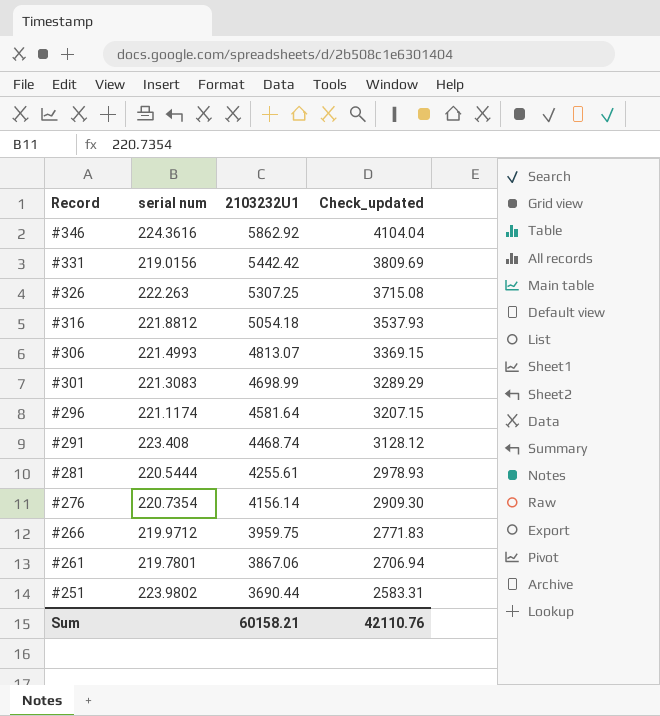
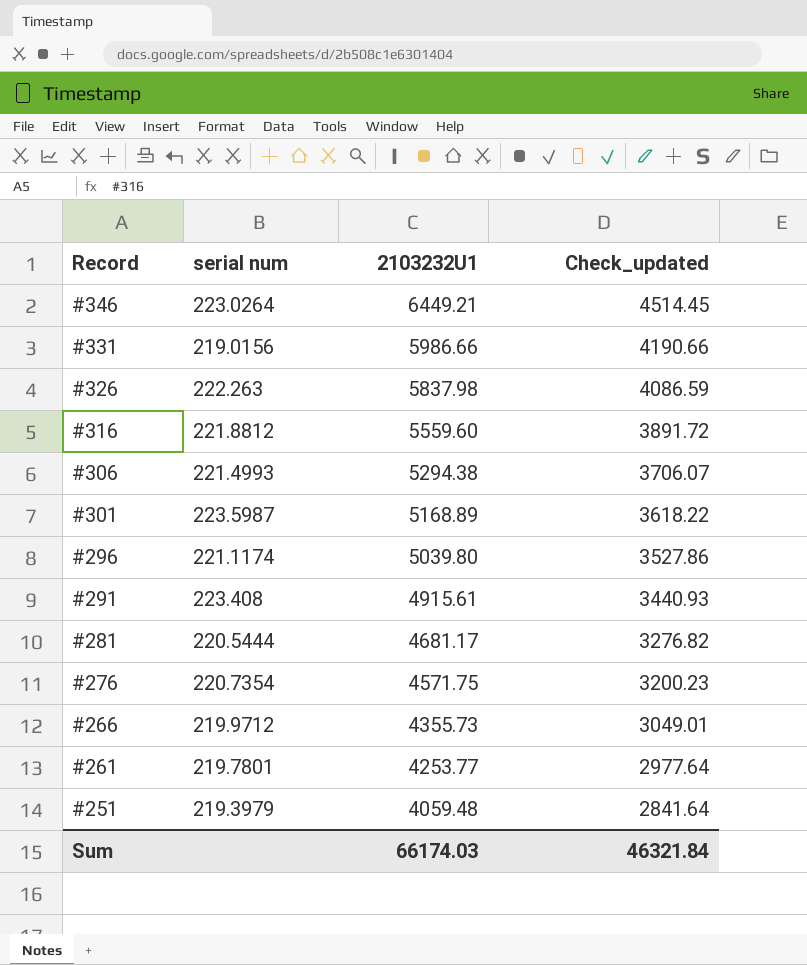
#346 | serial num: 224.3616 -> 223.0264
#346 | 2103232U1: 5862.92 -> 6449.21
#346 | Check_updated: 4104.04 -> 4514.45
#331 | 2103232U1: 5442.42 -> 5986.66
#331 | Check_updated: 3809.69 -> 4190.66
#326 | 2103232U1: 5307.25 -> 5837.98
#326 | Check_updated: 3715.08 -> 4086.59
#316 | 2103232U1: 5054.18 -> 5559.60
#316 | Check_updated: 3537.93 -> 3891.72
#306 | 2103232U1: 4813.07 -> 5294.38
#306 | Check_updated: 3369.15 -> 3706.07
#301 | serial num: 221.3083 -> 223.5987
#301 | 2103232U1: 4698.99 -> 5168.89
#301 | Check_updated: 3289.29 -> 3618.22
#296 | 2103232U1: 4581.64 -> 5039.80
#296 | Check_updated: 3207.15 -> 3527.86
#291 | 2103232U1: 4468.74 -> 4915.61
#291 | Check_updated: 3128.12 -> 3440.93
#281 | 2103232U1: 4255.61 -> 4681.17
#281 | Check_updated: 2978.93 -> 3276.82
#276 | 2103232U1: 4156.14 -> 4571.75
#276 | Check_updated: 2909.30 -> 3200.23
#266 | 2103232U1: 3959.75 -> 4355.73
#266 | Check_updated: 2771.83 -> 3049.01
#261 | 2103232U1: 3867.06 -> 4253.77
#261 | Check_updated: 2706.94 -> 2977.64
#251 | serial num: 223.9802 -> 219.3979
#251 | 2103232U1: 3690.44 -> 4059.48
#251 | Check_updated: 2583.31 -> 2841.64
Sum | 2103232U1: 60158.21 -> 66174.03
Sum | Check_updated: 42110.76 -> 46321.84

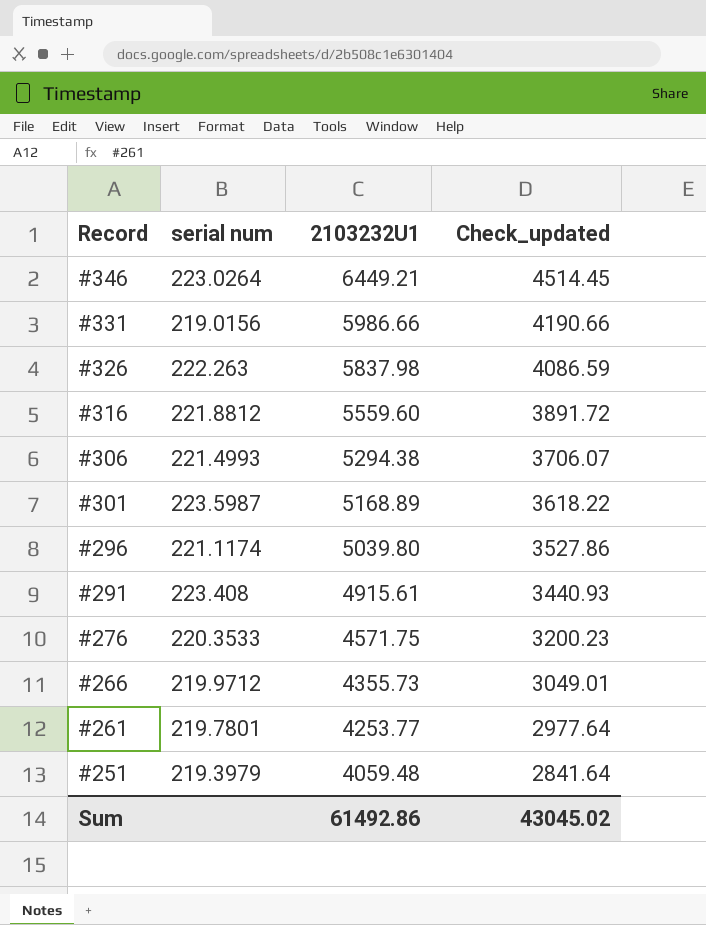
row #281: 220.5444 | 4681.17 | 3276.82 -> none
#276 | serial num: 220.7354 -> 220.3533
Sum | 2103232U1: 66174.03 -> 61492.86
Sum | Check_updated: 46321.84 -> 43045.02

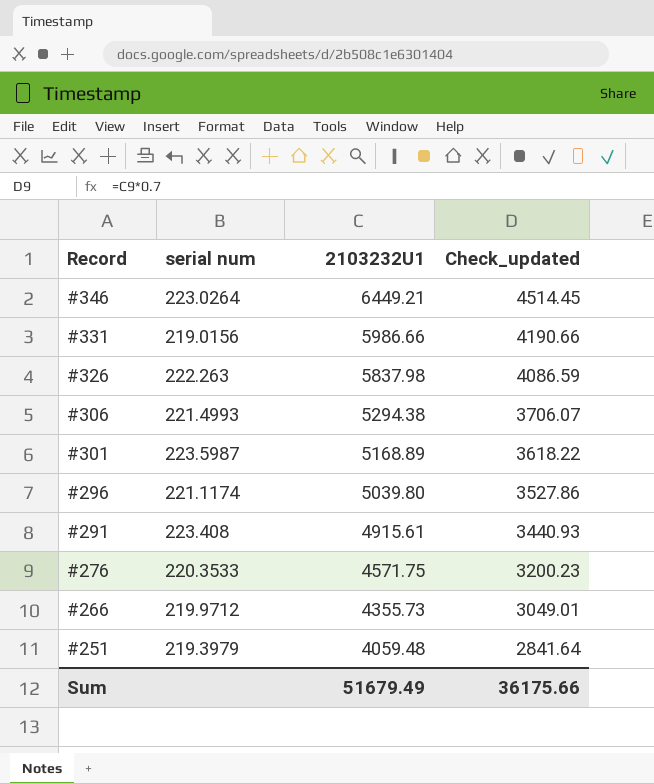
row #316: 221.8812 | 5559.60 | 3891.72 -> none
row #261: 219.7801 | 4253.77 | 2977.64 -> none
Sum | 2103232U1: 61492.86 -> 51679.49
Sum | Check_updated: 43045.02 -> 36175.66

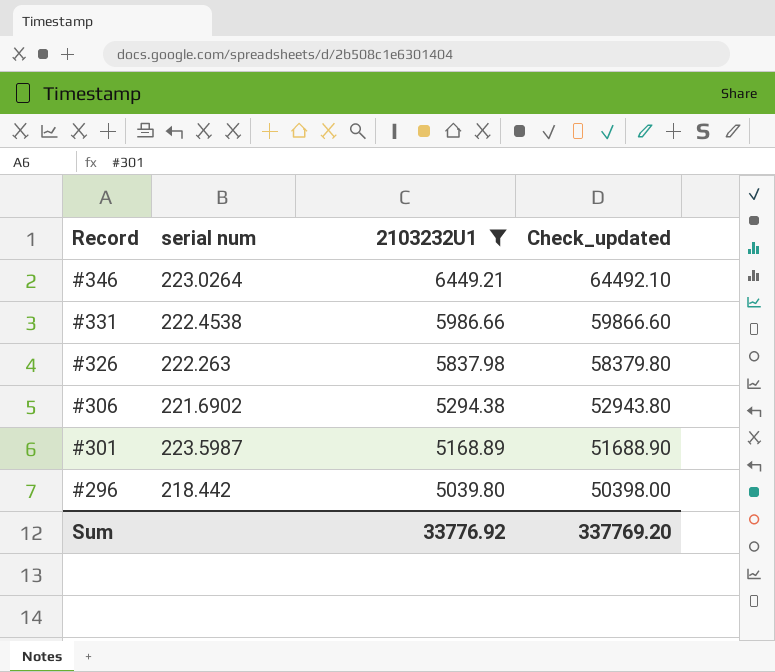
filter: none -> 2103232U1 >= 5039.80
column Check_updated | formula: [2103232U1] * 0.7 -> [2103232U1] * 10
#331 | serial num: 219.0156 -> 222.4538
#306 | serial num: 221.4993 -> 221.6902
#296 | serial num: 221.1174 -> 218.442
Sum | 2103232U1: 51679.49 -> 33776.92
Sum | Check_updated: 36175.66 -> 337769.20

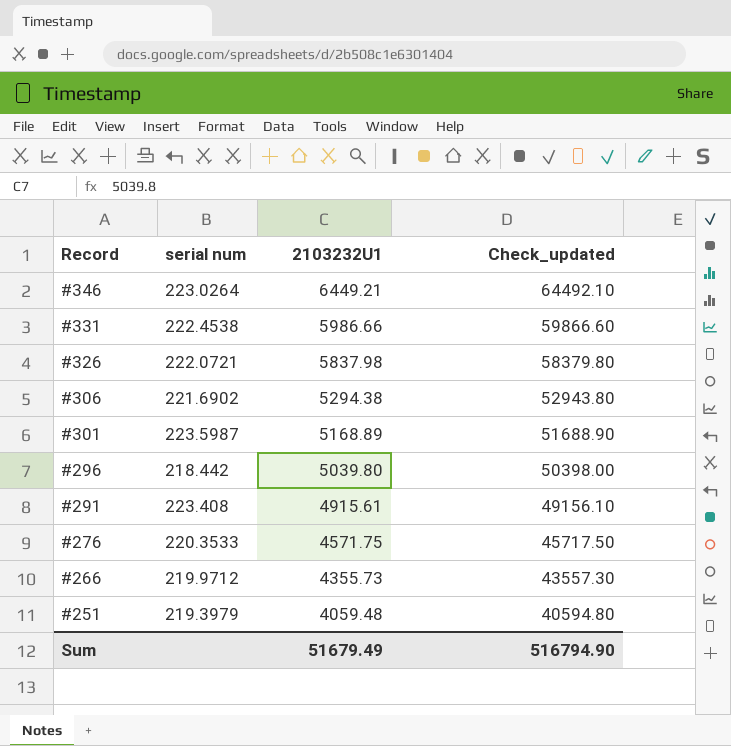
filter: 2103232U1 >= 5039.80 -> none
#326 | serial num: 222.263 -> 222.0721
Sum | 2103232U1: 33776.92 -> 51679.49
Sum | Check_updated: 337769.20 -> 516794.90

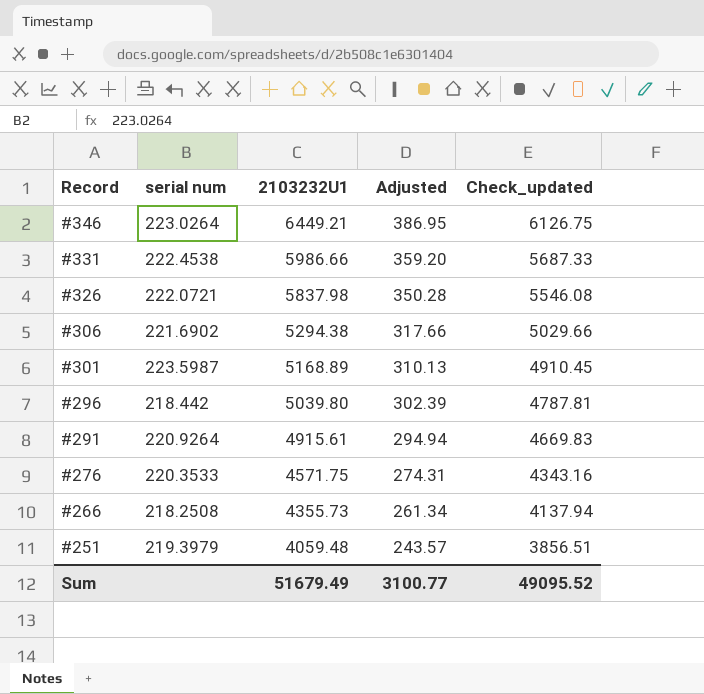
column Adjusted | formula: none -> [2103232U1] * 0.06
column Check_updated | formula: [2103232U1] * 10 -> [2103232U1] * 0.95
#291 | serial num: 223.408 -> 220.9264
#266 | serial num: 219.9712 -> 218.2508
Sum | Check_updated: 516794.90 -> 49095.52

